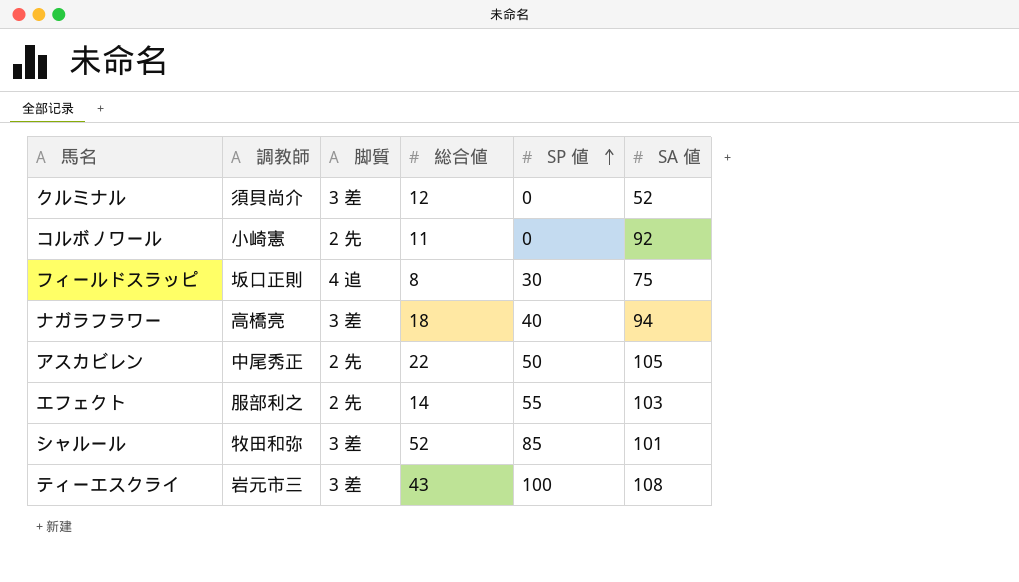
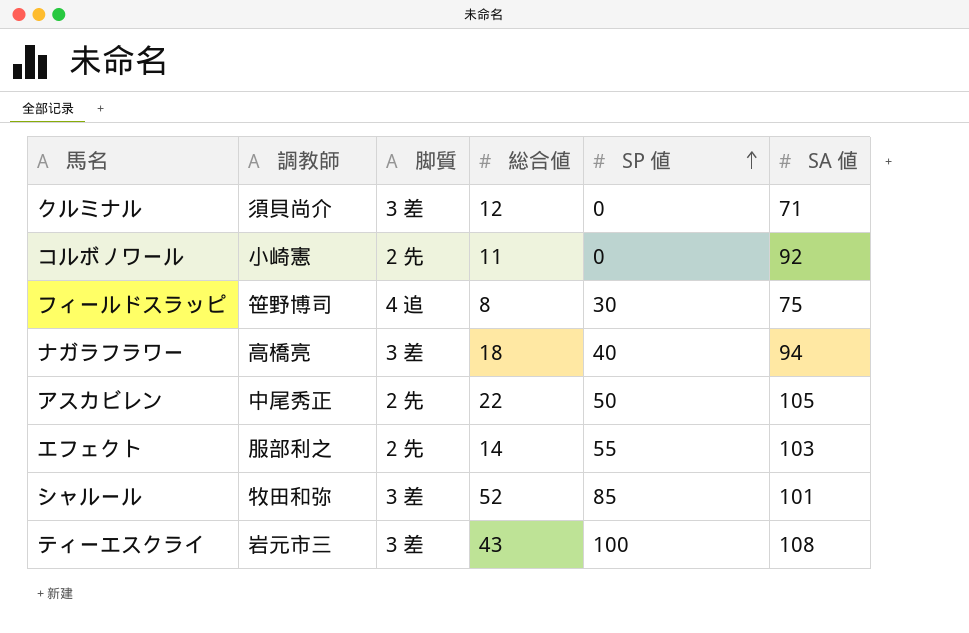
クルミナル | SA 値: 52 -> 71
フィールドスラッピ | 調教師: 坂口正則 -> 笹野博司

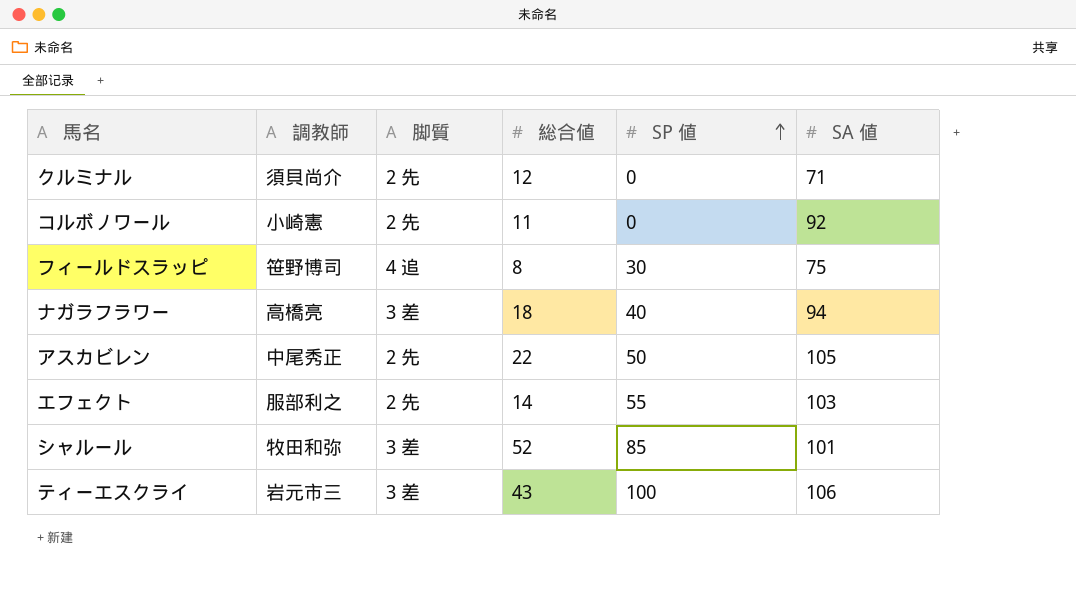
クルミナル | 脚質: 3 差 -> 2 先
ティーエスクライ | SA 値: 108 -> 106

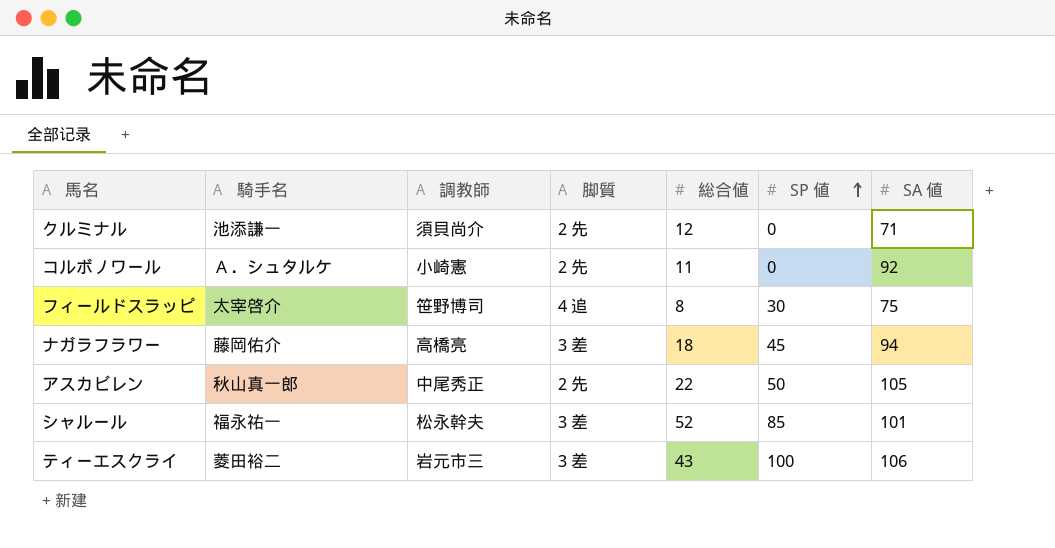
column 騎手名 | position: none -> 2
row エフェクト: 服部利之 | 2 先 | 14 | 55 | 103 -> none
ナガラフラワー | SP 値: 40 -> 45
シャルール | 調教師: 牧田和弥 -> 松永幹夫

